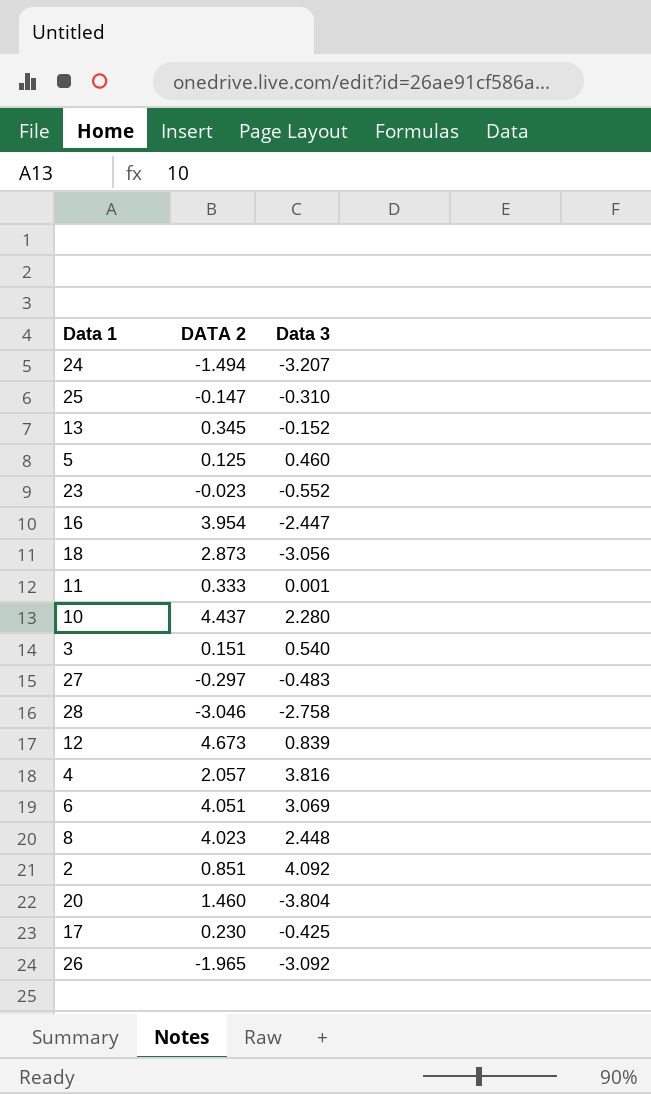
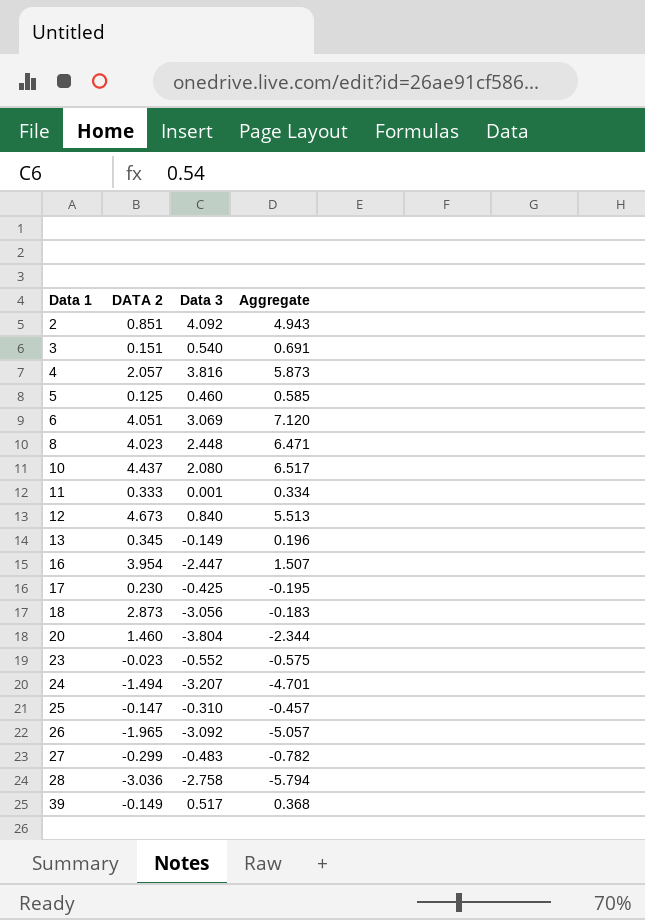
row order: none -> Data 1 ascending
column Aggregate | formula: none -> [DATA 2] + [Data 3]
10 | Data 3: 2.280 -> 2.080
12 | Data 3: 0.839 -> 0.840
13 | Data 3: -0.152 -> -0.149
27 | DATA 2: -0.297 -> -0.299
28 | DATA 2: -3.046 -> -3.036
row 39: none -> -0.149 | 0.517 | 0.368

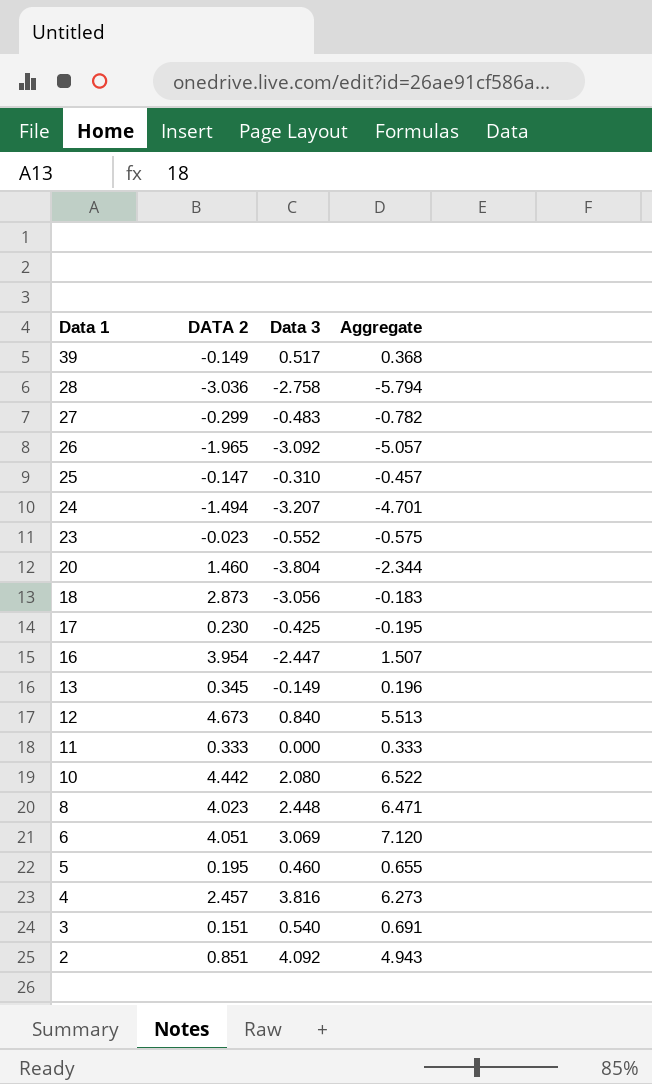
row order: Data 1 ascending -> Data 1 descending
11 | Data 3: 0.001 -> 0.000
11 | Aggregate: 0.334 -> 0.333
10 | DATA 2: 4.437 -> 4.442
10 | Aggregate: 6.517 -> 6.522
5 | DATA 2: 0.125 -> 0.195
5 | Aggregate: 0.585 -> 0.655
4 | DATA 2: 2.057 -> 2.457
4 | Aggregate: 5.873 -> 6.273

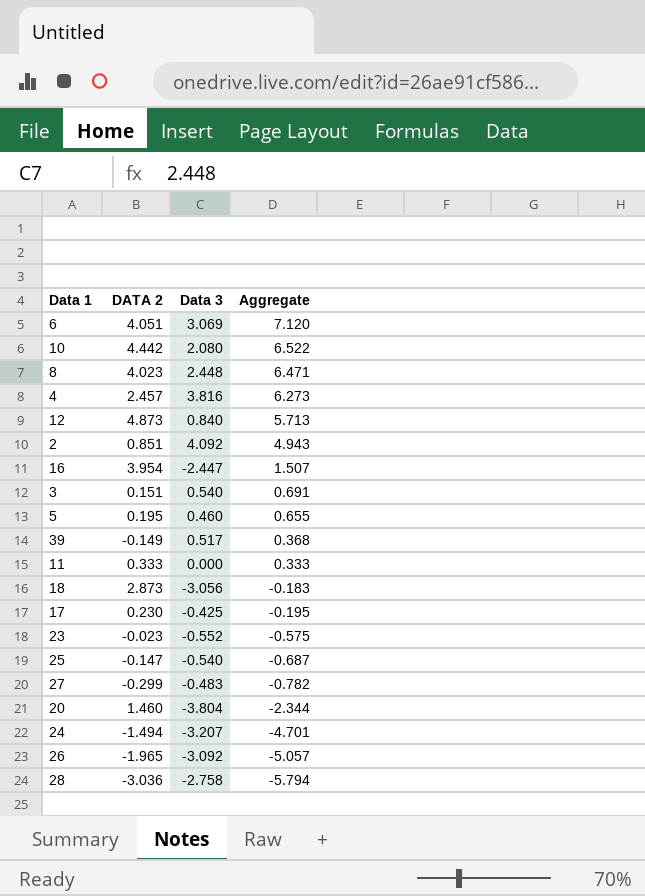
row order: Data 1 descending -> Aggregate descending
row 13: 0.345 | -0.149 | 0.196 -> none
12 | DATA 2: 4.673 -> 4.873
12 | Aggregate: 5.513 -> 5.713
25 | Data 3: -0.310 -> -0.540
25 | Aggregate: -0.457 -> -0.687

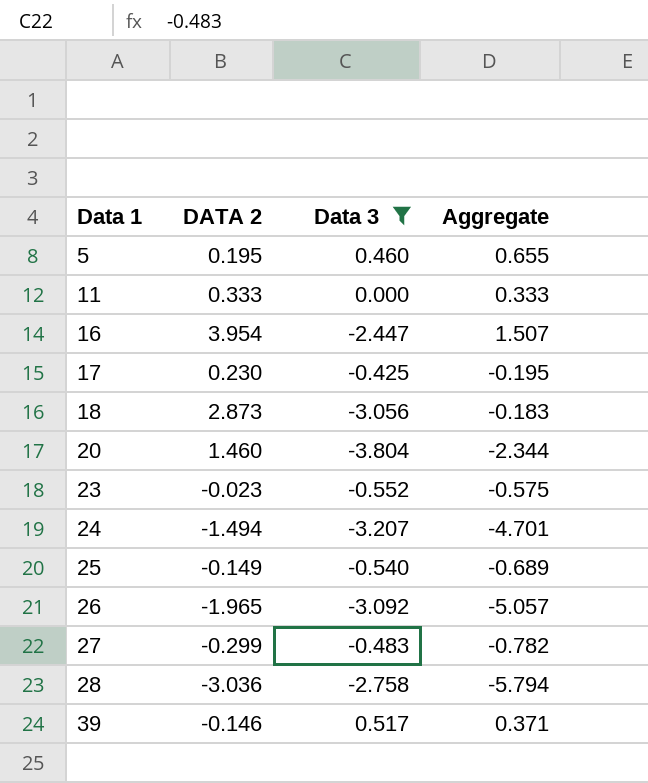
filter: none -> Data 3 <= 0.517
row order: Aggregate descending -> Data 1 ascending
25 | DATA 2: -0.147 -> -0.149
25 | Aggregate: -0.687 -> -0.689
39 | DATA 2: -0.149 -> -0.146
39 | Aggregate: 0.368 -> 0.371

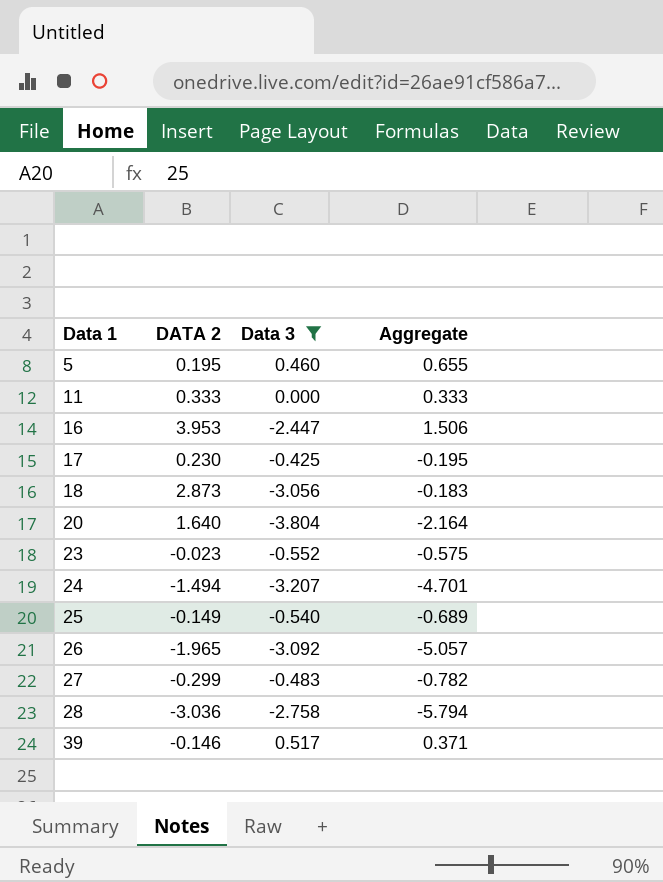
16 | DATA 2: 3.954 -> 3.953
16 | Aggregate: 1.507 -> 1.506
20 | DATA 2: 1.460 -> 1.640
20 | Aggregate: -2.344 -> -2.164

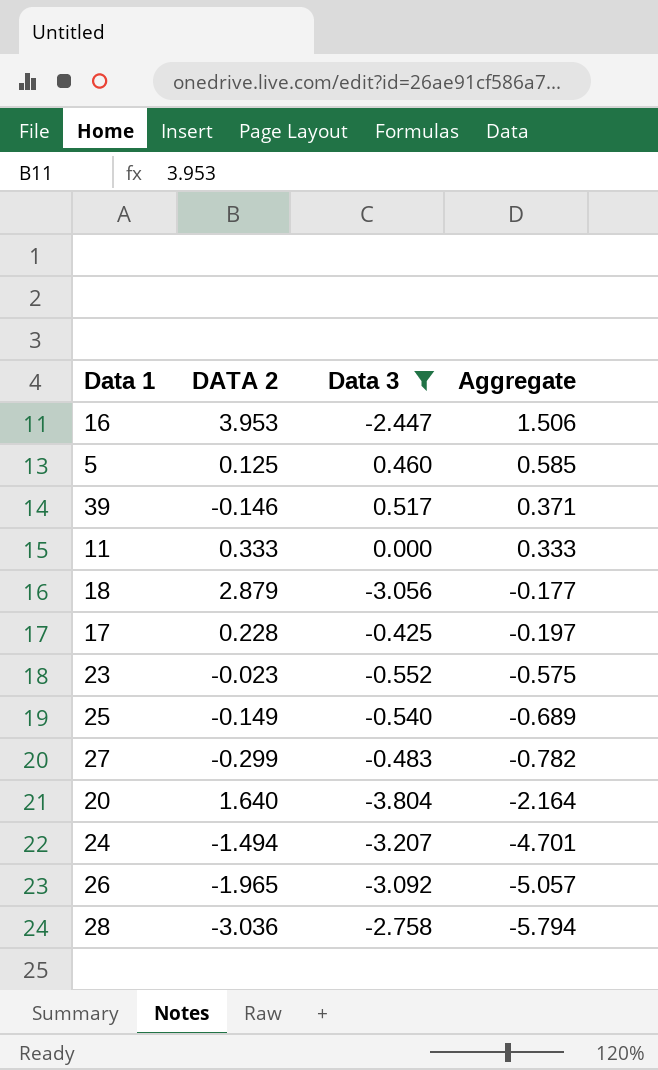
row order: Data 1 ascending -> Aggregate descending
5 | DATA 2: 0.195 -> 0.125
5 | Aggregate: 0.655 -> 0.585
18 | DATA 2: 2.873 -> 2.879
18 | Aggregate: -0.183 -> -0.177
17 | DATA 2: 0.230 -> 0.228
17 | Aggregate: -0.195 -> -0.197

